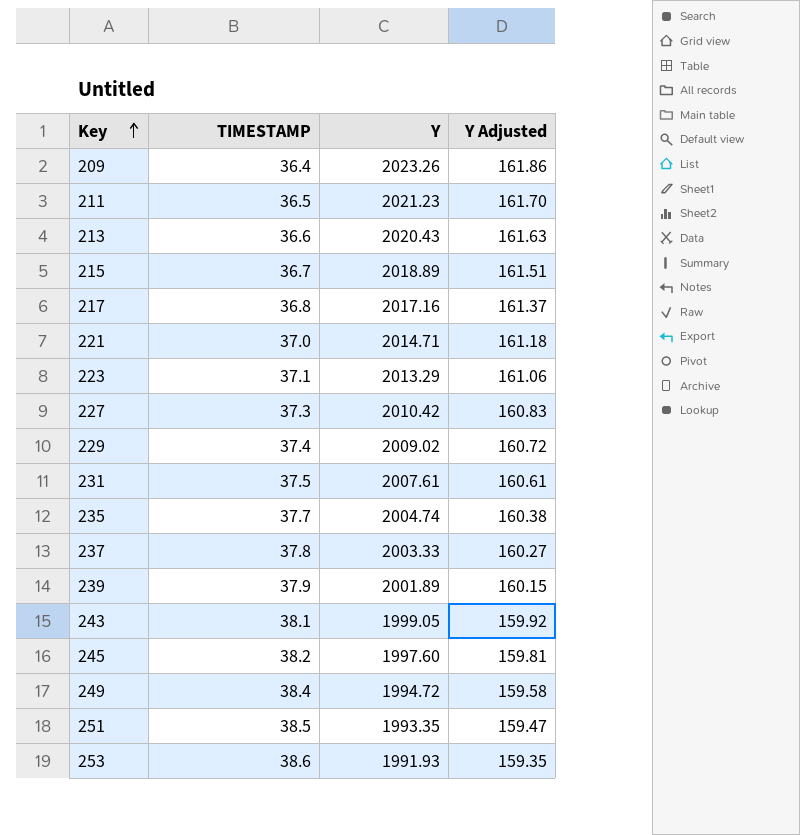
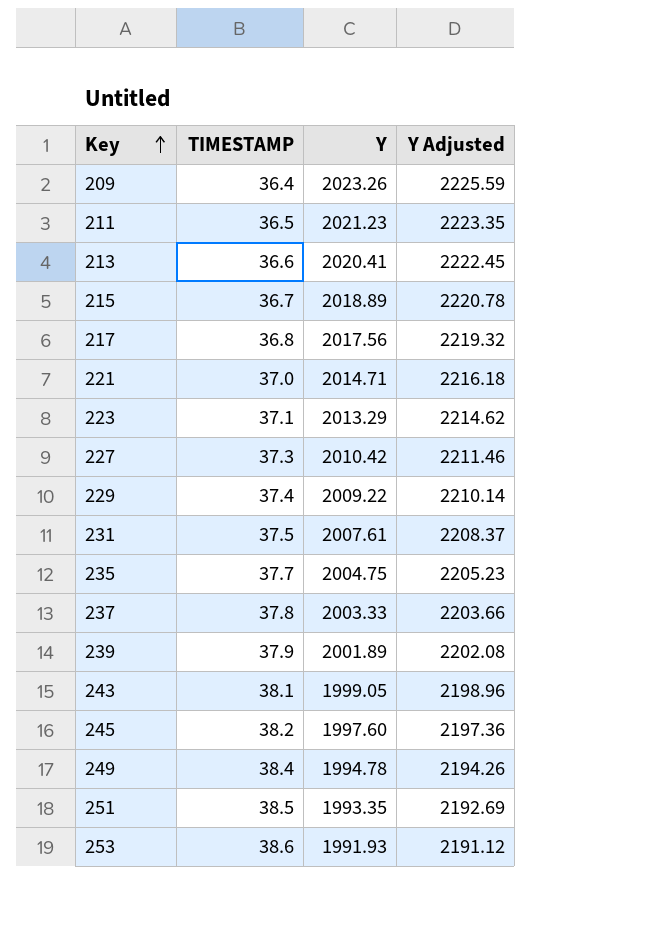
column Y Adjusted | formula: [Y] * 0.08 -> [Y] * 1.1
213 | Y: 2020.43 -> 2020.41
217 | Y: 2017.16 -> 2017.56
229 | Y: 2009.02 -> 2009.22
235 | Y: 2004.74 -> 2004.75
249 | Y: 1994.72 -> 1994.78

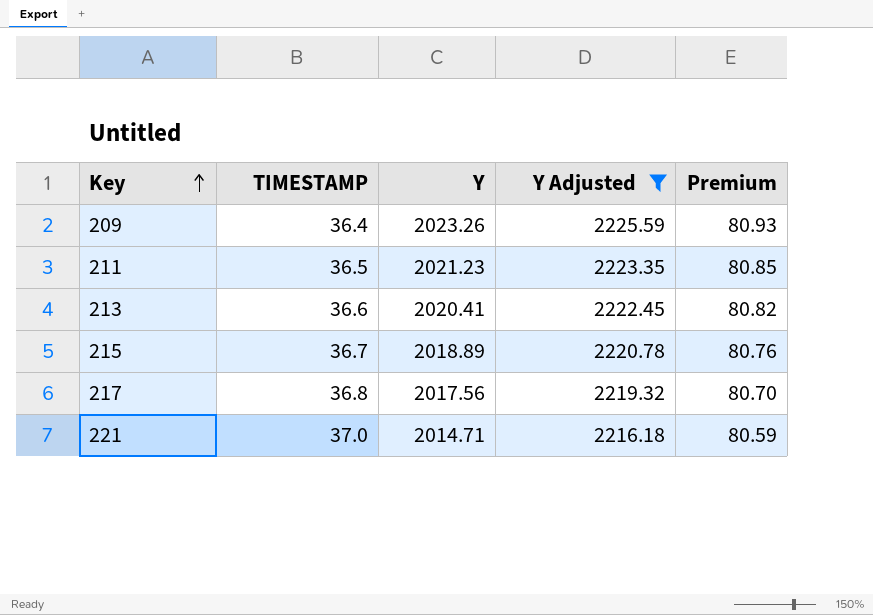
filter: none -> Y Adjusted >= 2216.18
column Premium | formula: none -> [Y] * 0.04

